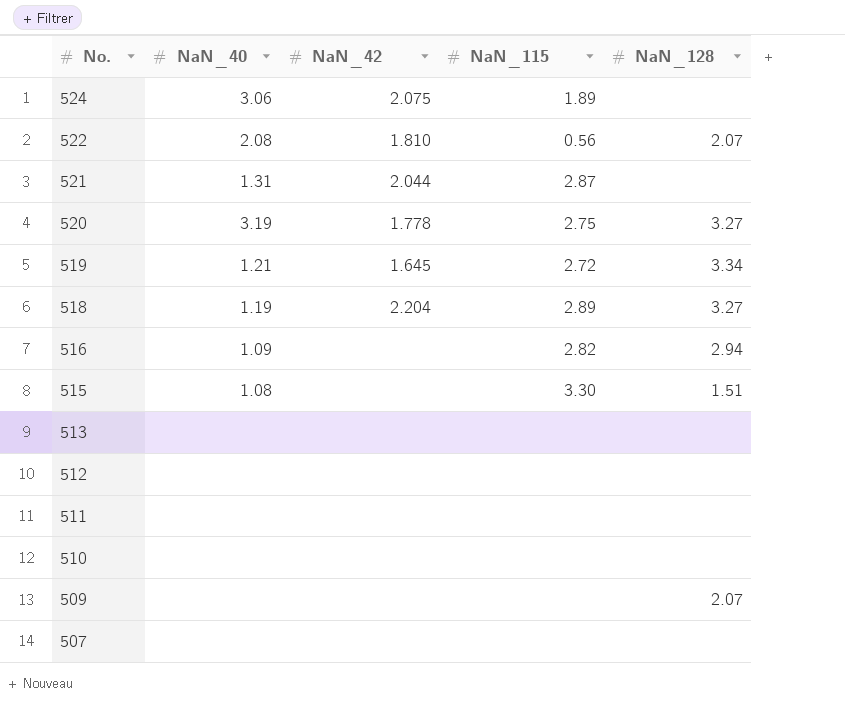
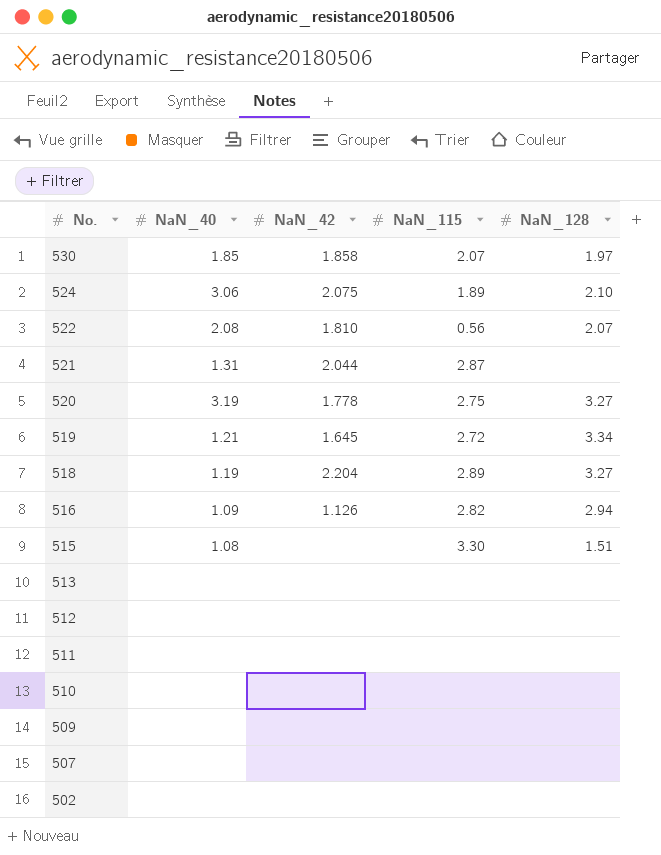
row 530: none -> 1.85 | 1.858 | 2.07 | 1.97
524 | NaN_128: none -> 2.10
516 | NaN_42: none -> 1.126
509 | NaN_128: 2.07 -> none
row 502: none -> none | none | none | none

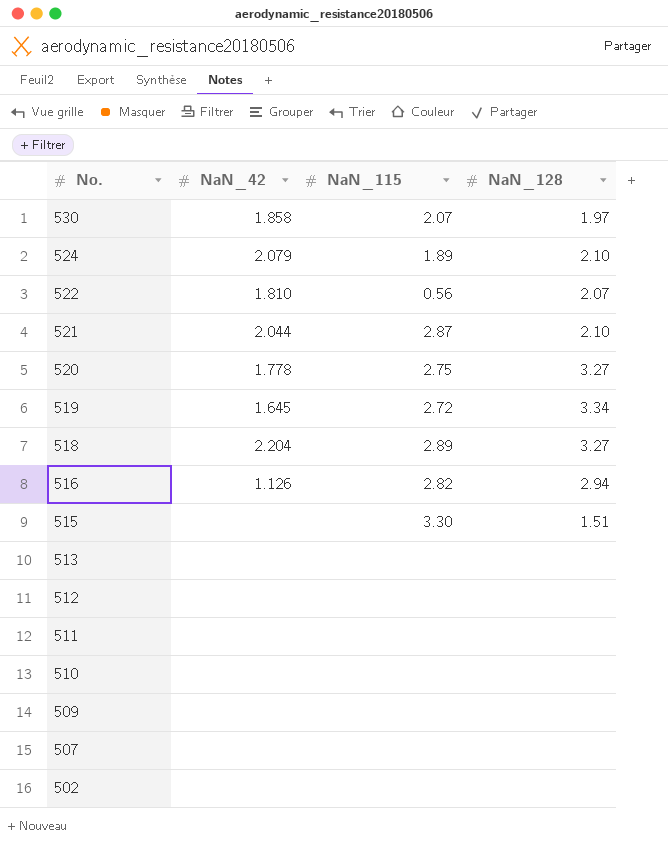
column NaN_40 | position: 2 -> none
524 | NaN_42: 2.075 -> 2.079
521 | NaN_128: none -> 2.10

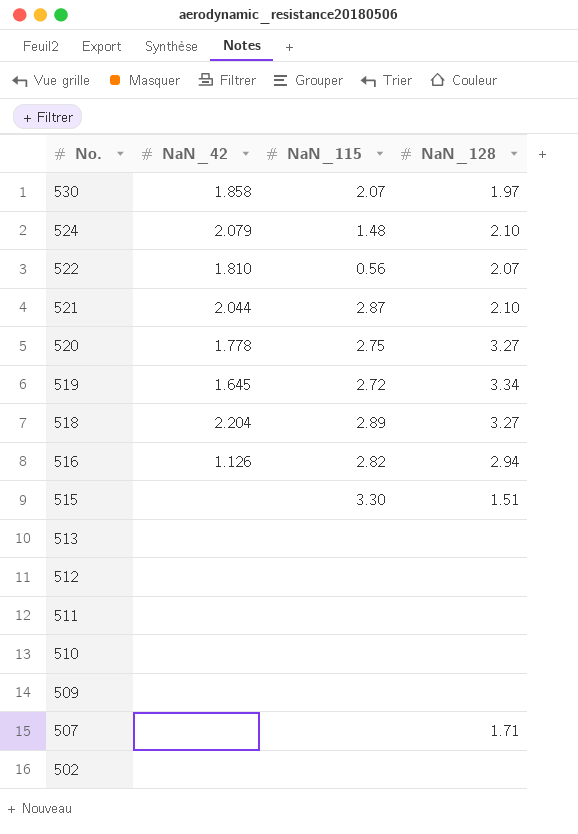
524 | NaN_115: 1.89 -> 1.48
507 | NaN_128: none -> 1.71

